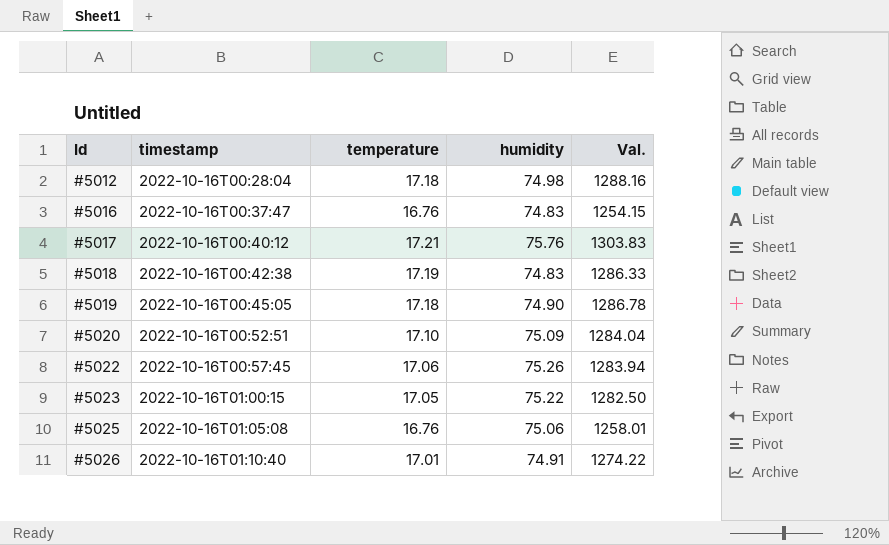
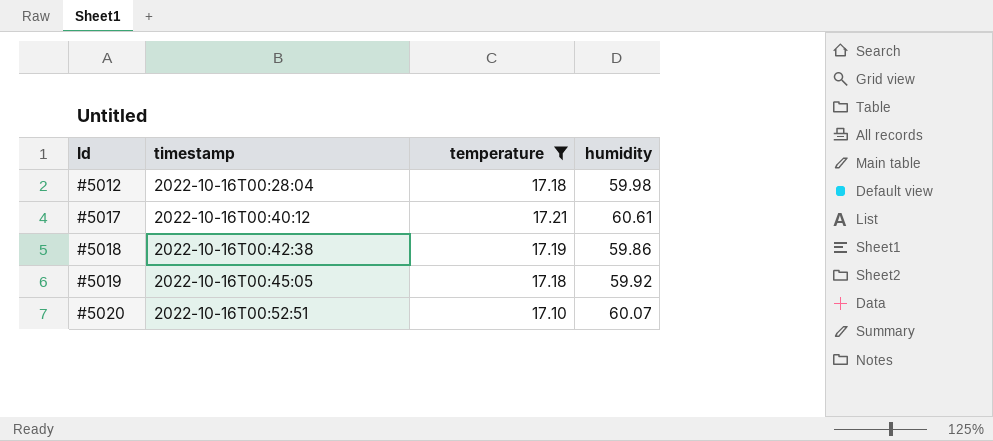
filter: none -> temperature >= 17.10
column Val. | formula: [temperature] * [humidity] -> none
#5012 | humidity: 74.98 -> 59.98
#5017 | humidity: 75.76 -> 60.61
#5018 | humidity: 74.83 -> 59.86
#5019 | humidity: 74.90 -> 59.92
#5020 | humidity: 75.09 -> 60.07

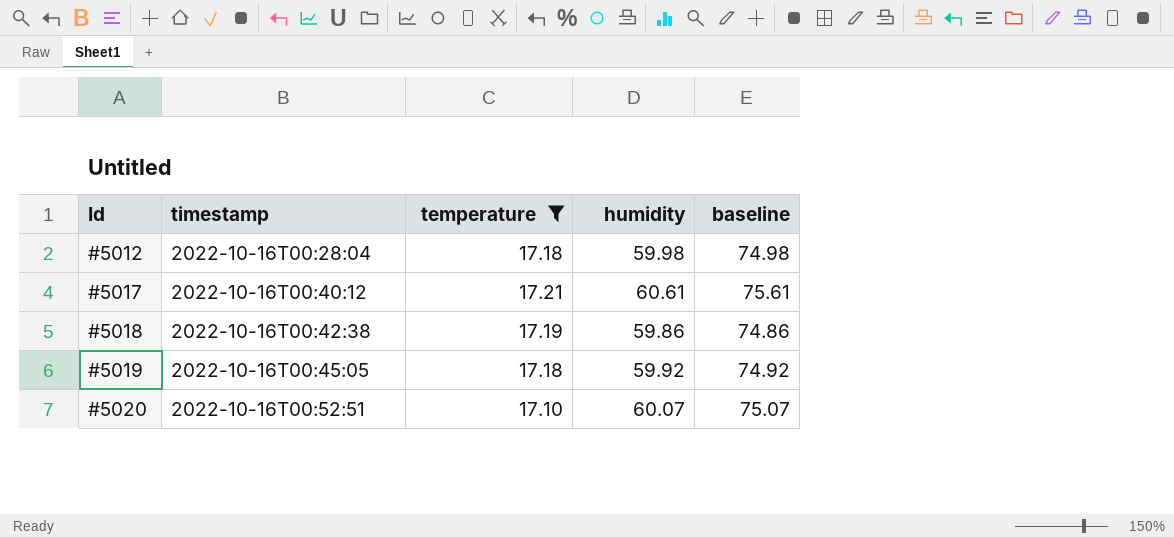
column baseline | formula: none -> [humidity] + 15

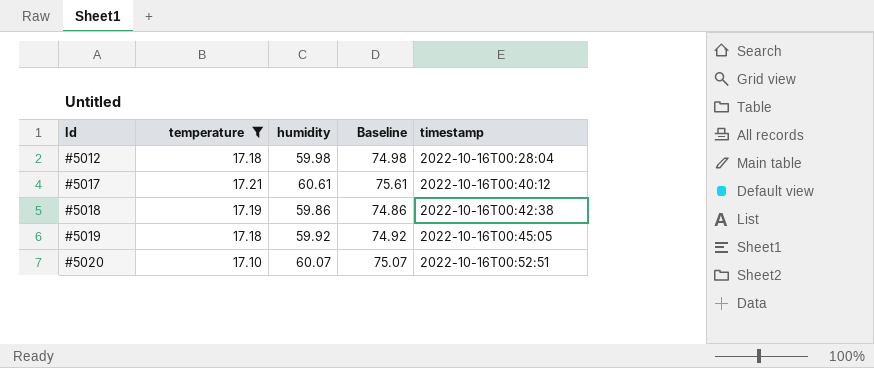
column name: baseline -> Baseline
column timestamp | position: 2 -> 5

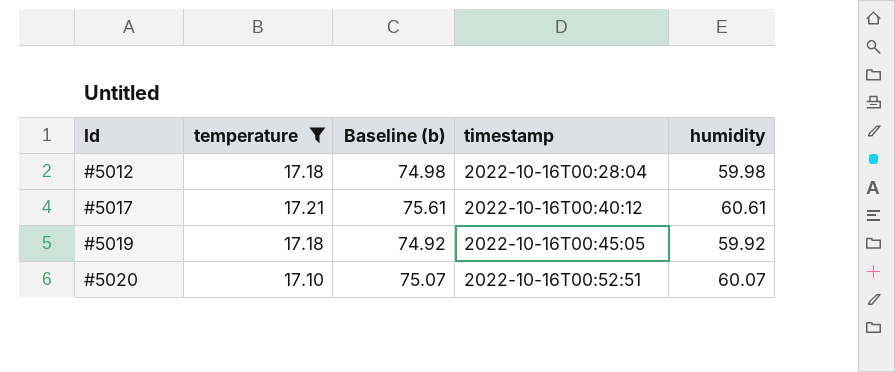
column name: Baseline -> Baseline (b)
column humidity | position: 3 -> 5
row #5018: 17.19 | 59.86 | 74.86 | 2022-10-16T00:42:38 -> none

